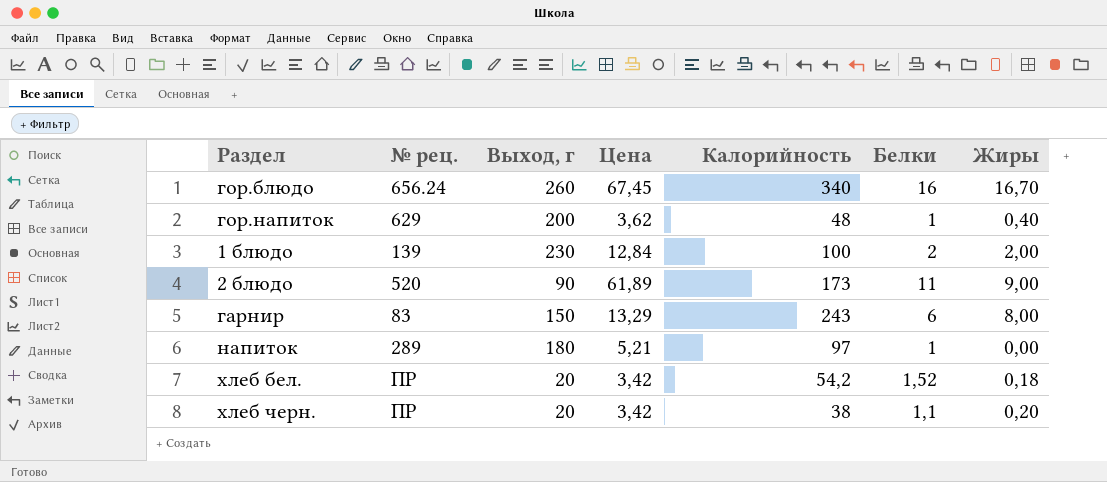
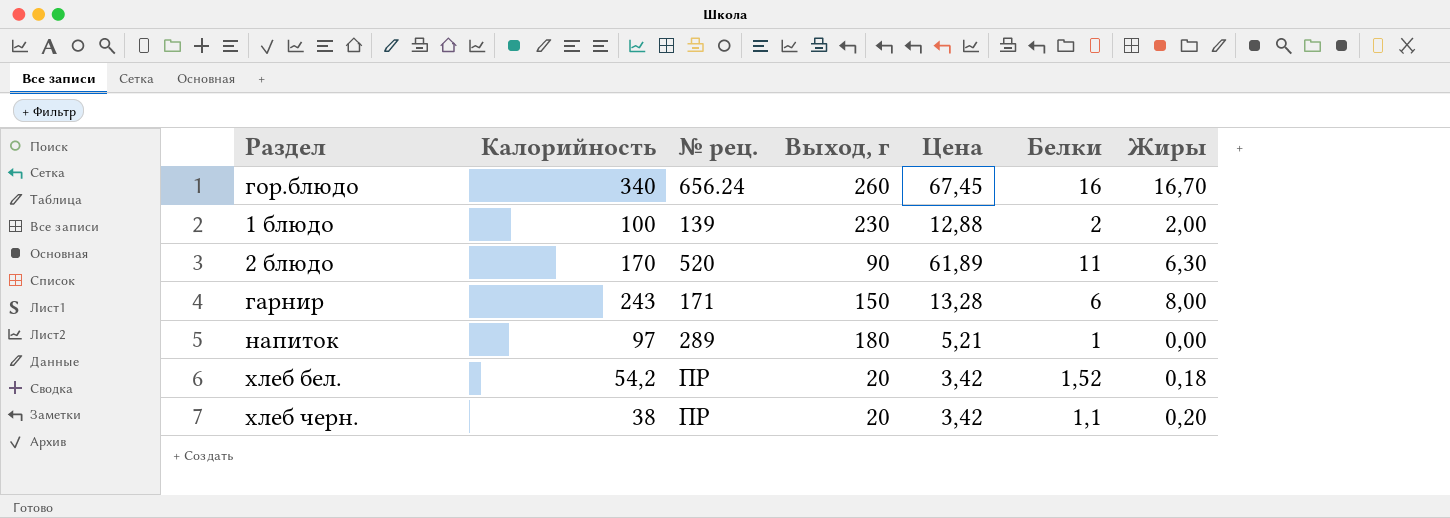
column Калорийность | position: 5 -> 2
row гор.напиток: 629 | 200 | 3,62 | 48 | 1 | 0,40 -> none
1 блюдо | Цена: 12,84 -> 12,88
2 блюдо | Калорийность: 173 -> 170
2 блюдо | Жиры: 9,00 -> 6,30
гарнир | № рец.: 83 -> 171
гарнир | Цена: 13,29 -> 13,28

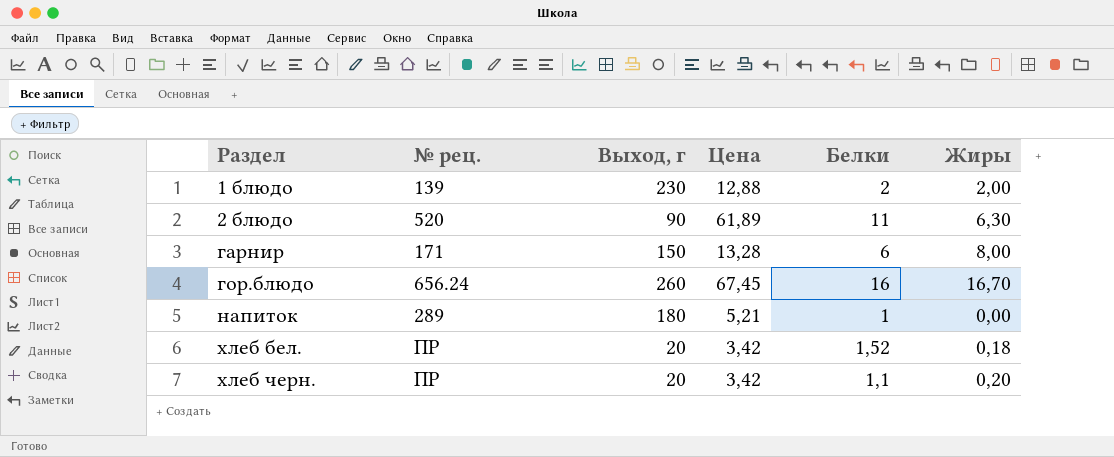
row order: none -> Раздел ascending
column Калорийность | position: 2 -> none

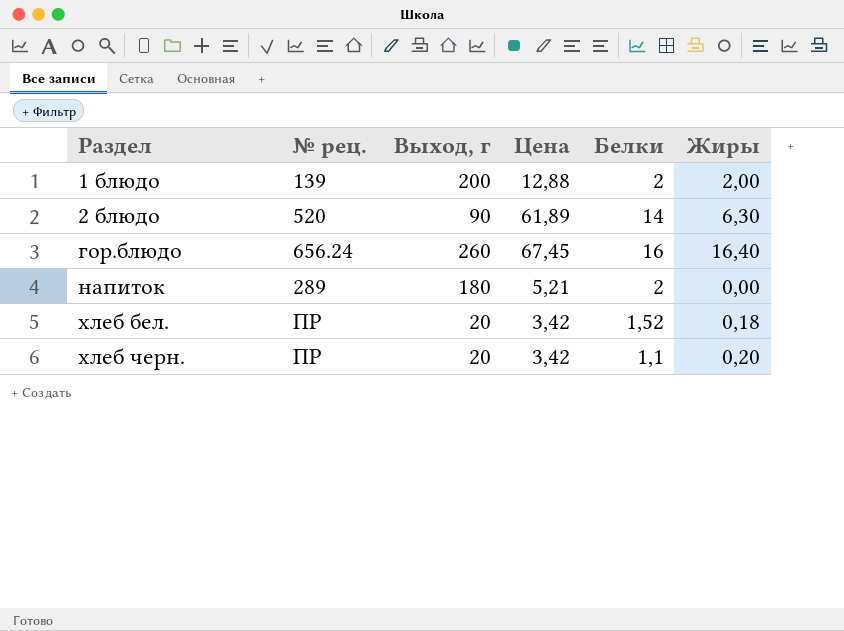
row гарнир: 171 | 150 | 13,28 | 6 | 8,00 -> none
1 блюдо | Выход, г: 230 -> 200
2 блюдо | Белки: 11 -> 14
гор.блюдо | Жиры: 16,70 -> 16,40
напиток | Белки: 1 -> 2

